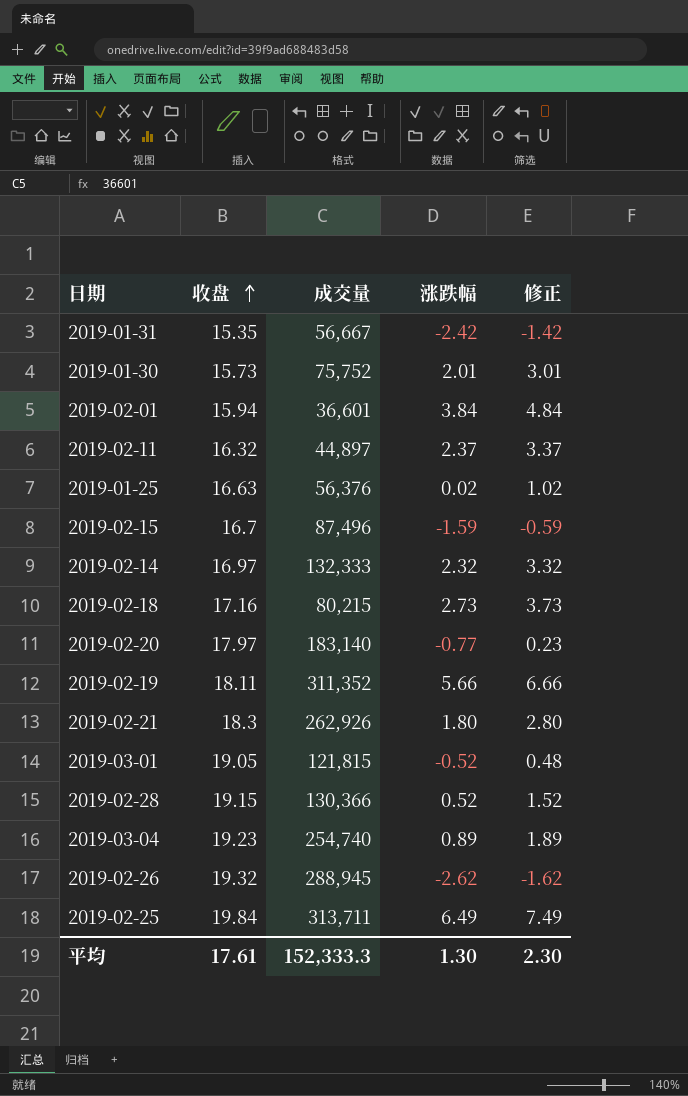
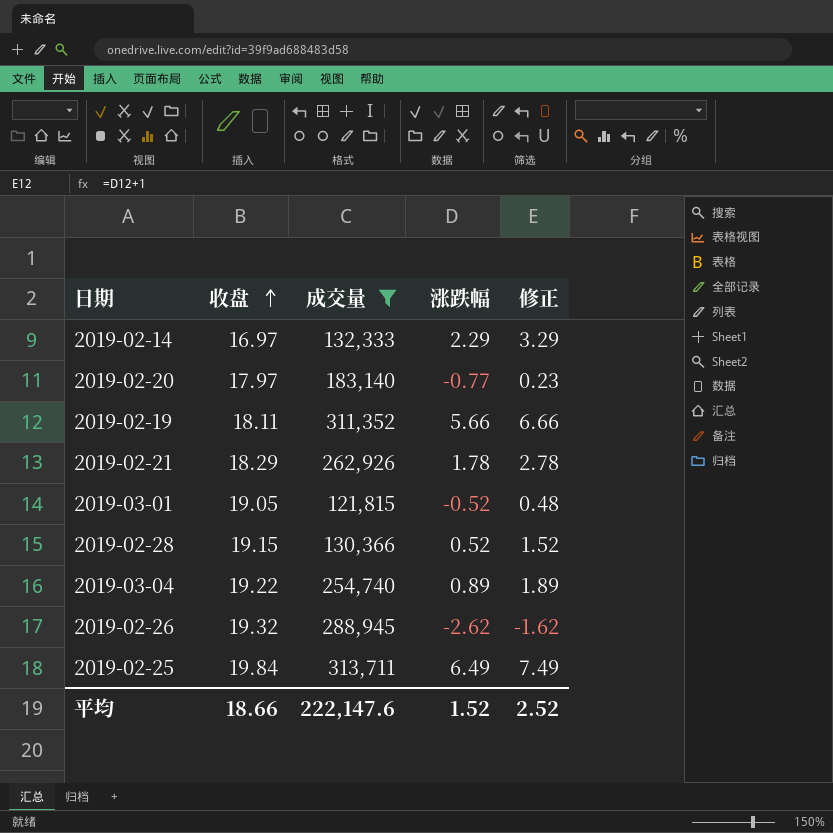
filter: none -> 成交量 >= 121,815
2019-02-14 | 涨跌幅: 2.32 -> 2.29
2019-02-14 | 修正: 3.32 -> 3.29
2019-02-21 | 收盘: 18.3 -> 18.29
2019-02-21 | 涨跌幅: 1.80 -> 1.78
2019-02-21 | 修正: 2.80 -> 2.78
2019-03-04 | 收盘: 19.23 -> 19.22
平均 | 收盘: 17.61 -> 18.66
平均 | 成交量: 152,333.3 -> 222,147.6
平均 | 涨跌幅: 1.30 -> 1.52
平均 | 修正: 2.30 -> 2.52

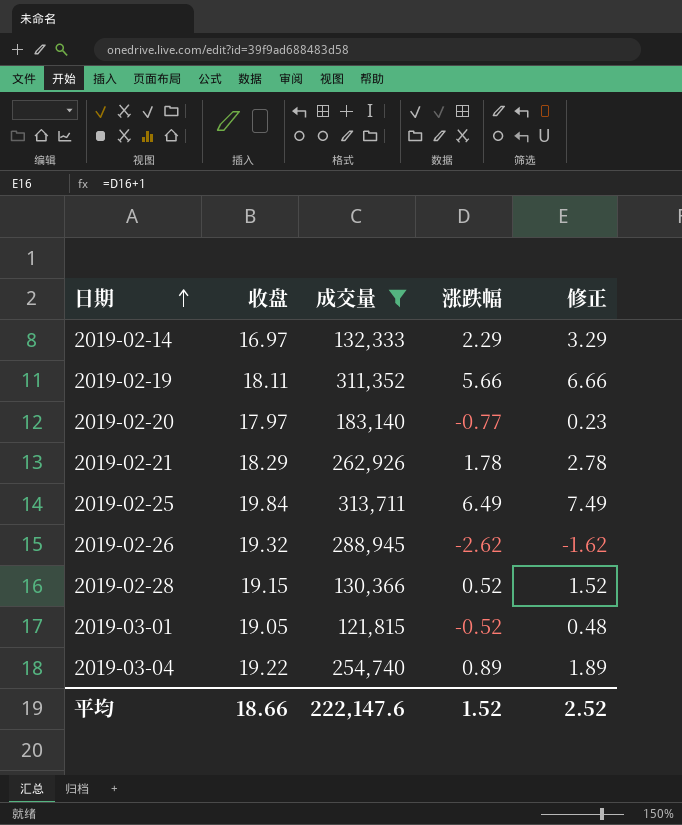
row order: 收盘 ascending -> 日期 ascending

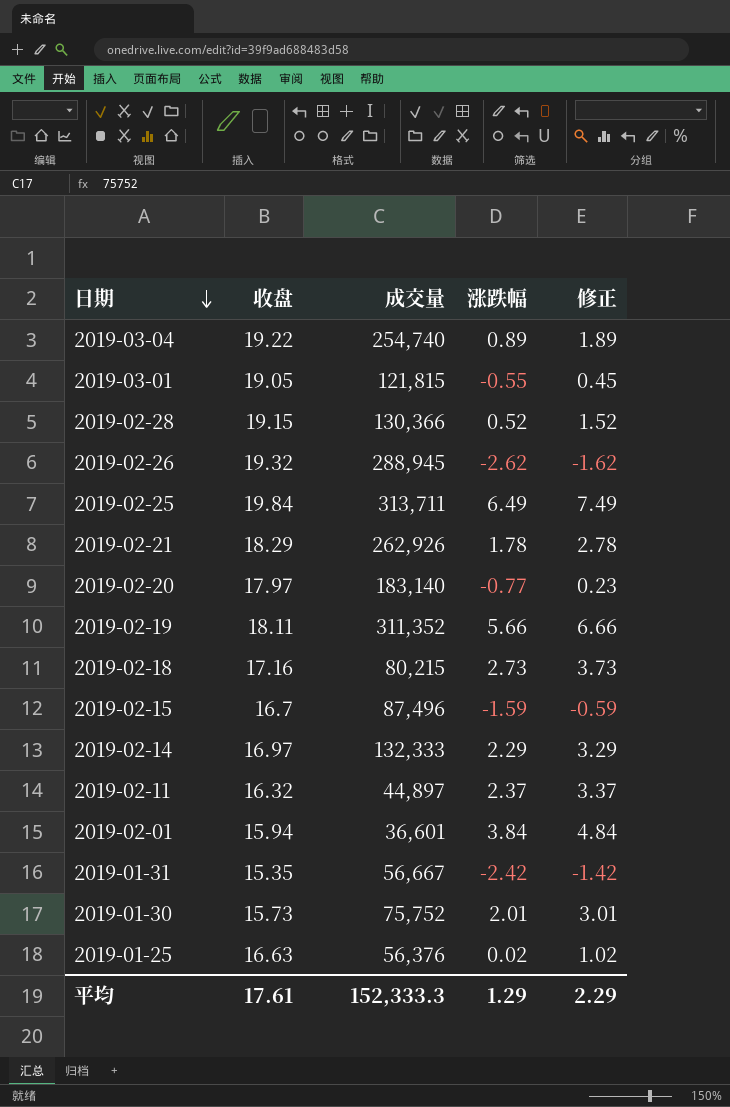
filter: 成交量 >= 121,815 -> none
row order: 日期 ascending -> 日期 descending
2019-03-01 | 涨跌幅: -0.52 -> -0.55
2019-03-01 | 修正: 0.48 -> 0.45
平均 | 收盘: 18.66 -> 17.61
平均 | 成交量: 222,147.6 -> 152,333.3
平均 | 涨跌幅: 1.52 -> 1.29
平均 | 修正: 2.52 -> 2.29

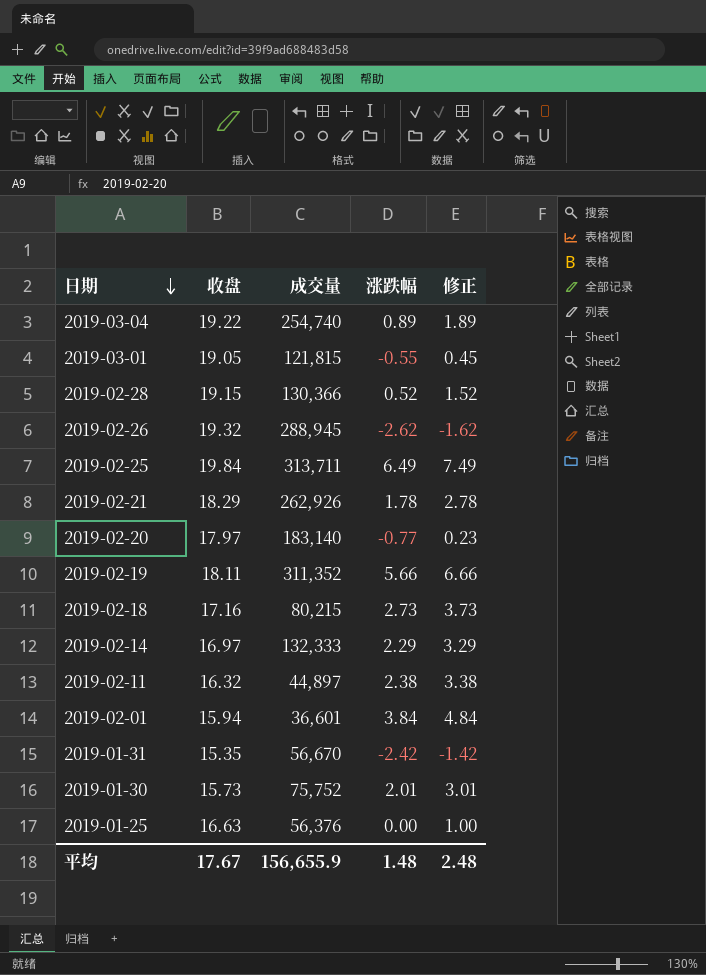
row 2019-02-15: 16.7 | 87,496 | -1.59 | -0.59 -> none
2019-02-11 | 涨跌幅: 2.37 -> 2.38
2019-02-11 | 修正: 3.37 -> 3.38
2019-01-31 | 成交量: 56,667 -> 56,670
2019-01-25 | 涨跌幅: 0.02 -> 0.00
2019-01-25 | 修正: 1.02 -> 1.00
平均 | 收盘: 17.61 -> 17.67
平均 | 成交量: 152,333.3 -> 156,655.9
平均 | 涨跌幅: 1.29 -> 1.48
平均 | 修正: 2.29 -> 2.48

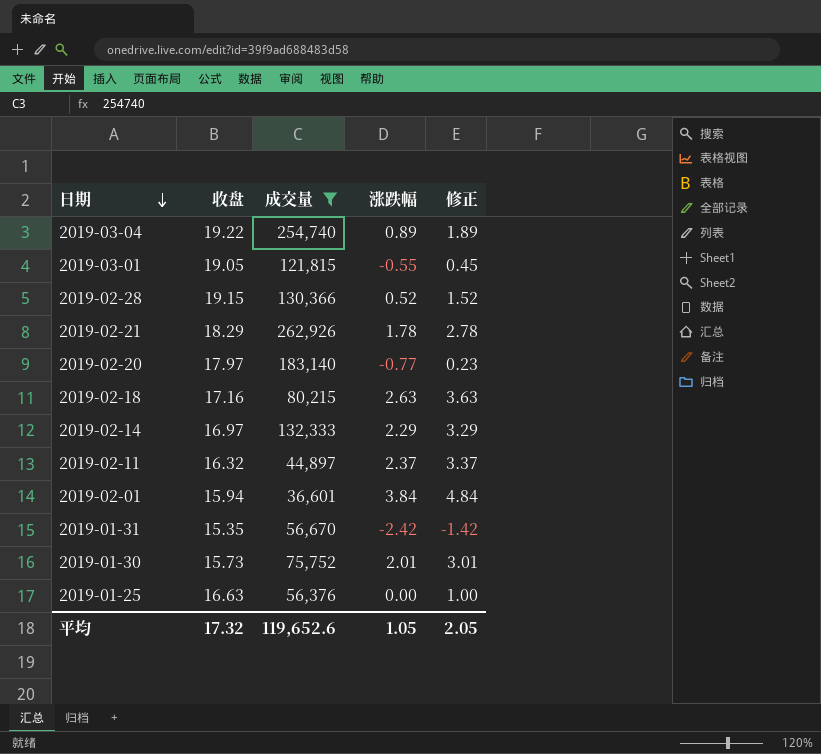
filter: none -> 成交量 <= 262,926
2019-02-18 | 涨跌幅: 2.73 -> 2.63
2019-02-18 | 修正: 3.73 -> 3.63
2019-02-11 | 涨跌幅: 2.38 -> 2.37
2019-02-11 | 修正: 3.38 -> 3.37
平均 | 收盘: 17.67 -> 17.32
平均 | 成交量: 156,655.9 -> 119,652.6
平均 | 涨跌幅: 1.48 -> 1.05
平均 | 修正: 2.48 -> 2.05

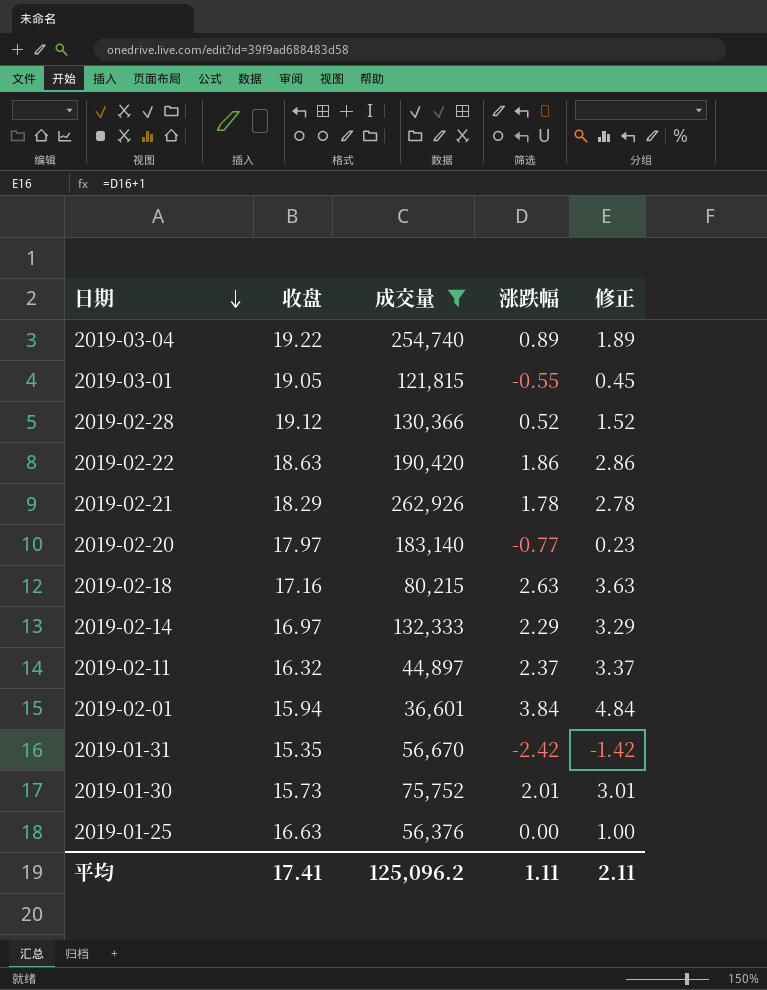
2019-02-28 | 收盘: 19.15 -> 19.12
row 2019-02-22: none -> 18.63 | 190,420 | 1.86 | 2.86
平均 | 收盘: 17.32 -> 17.41
平均 | 成交量: 119,652.6 -> 125,096.2
平均 | 涨跌幅: 1.05 -> 1.11
平均 | 修正: 2.05 -> 2.11

